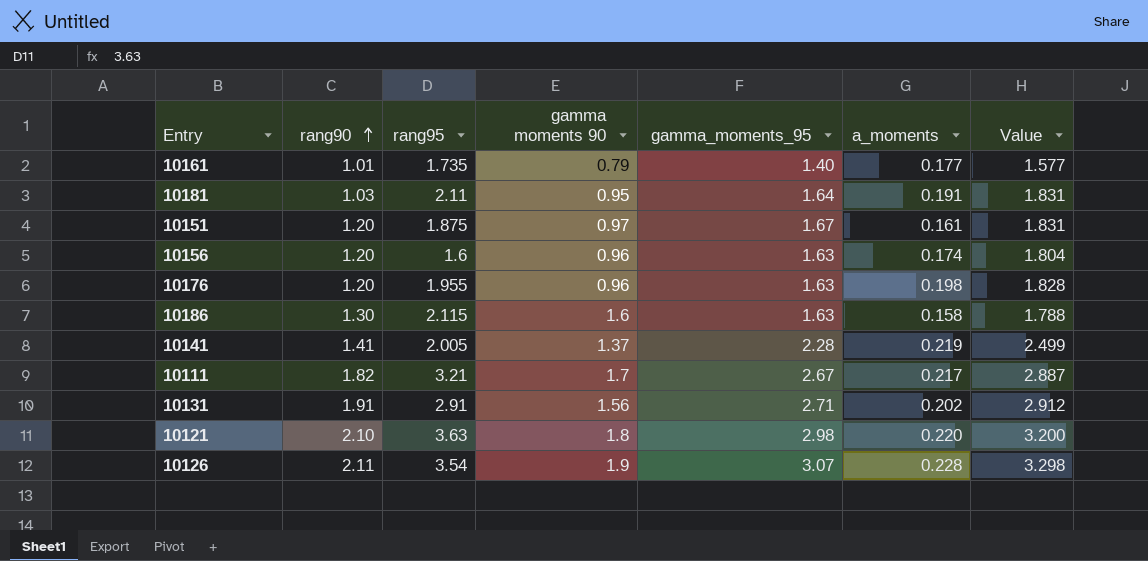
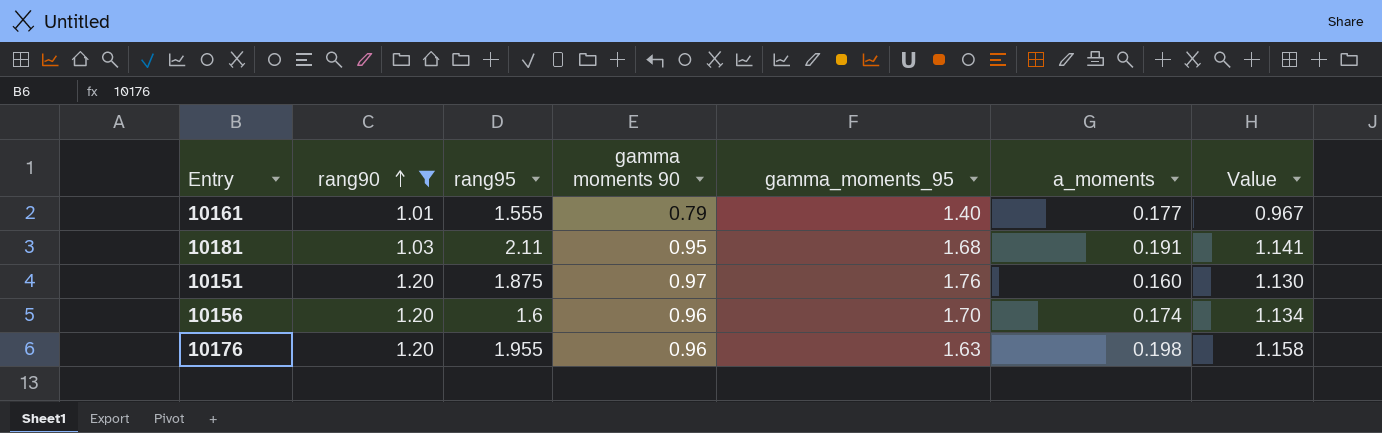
filter: none -> rang90 <= 1.20
column Value | formula: [gamma_moments_95] + [a_moments] -> [gamma moments 90] + [a_moments]
10161 | rang95: 1.735 -> 1.555
10181 | gamma_moments_95: 1.64 -> 1.68
10151 | gamma_moments_95: 1.67 -> 1.76
10151 | a_moments: 0.161 -> 0.160
10156 | gamma_moments_95: 1.63 -> 1.70

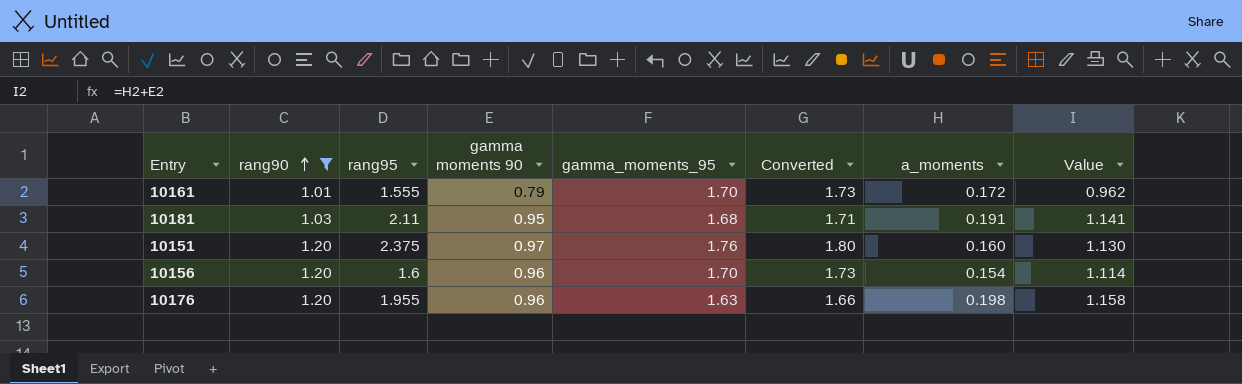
column Converted | formula: none -> [gamma_moments_95] * 1.02
10161 | gamma_moments_95: 1.40 -> 1.70
10161 | a_moments: 0.177 -> 0.172
10161 | Value: 0.967 -> 0.962
10151 | rang95: 1.875 -> 2.375
10156 | a_moments: 0.174 -> 0.154
10156 | Value: 1.134 -> 1.114

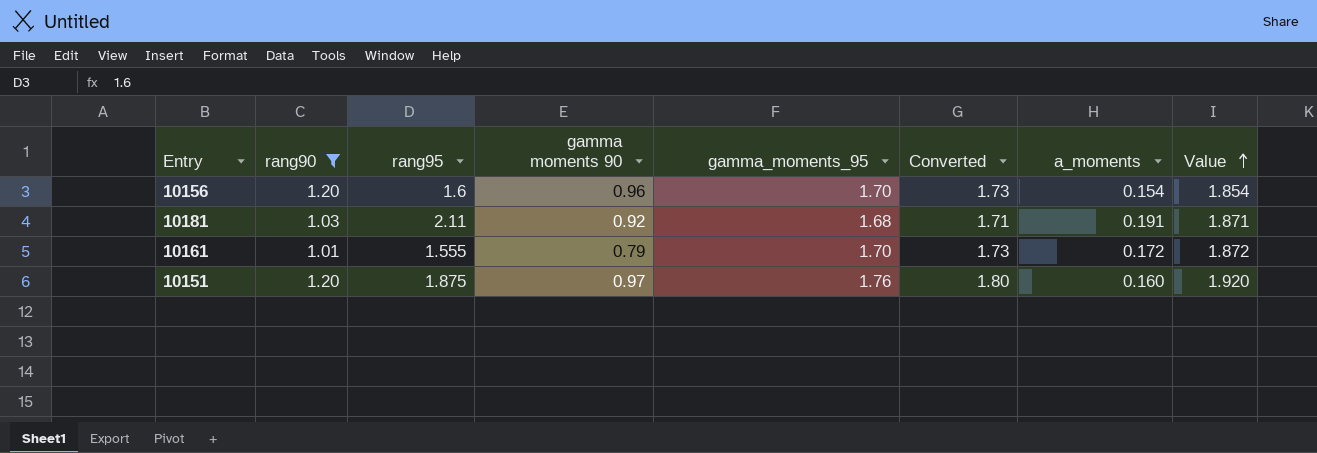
row order: rang90 ascending -> Value ascending
column Value | formula: [gamma moments 90] + [a_moments] -> [gamma_moments_95] + [a_moments]
row 10176: 1.20 | 1.955 | 0.96 | 1.63 | 1.66 | 0.198 | 1.158 -> none
10181 | gamma moments 90: 0.95 -> 0.92
10151 | rang95: 2.375 -> 1.875

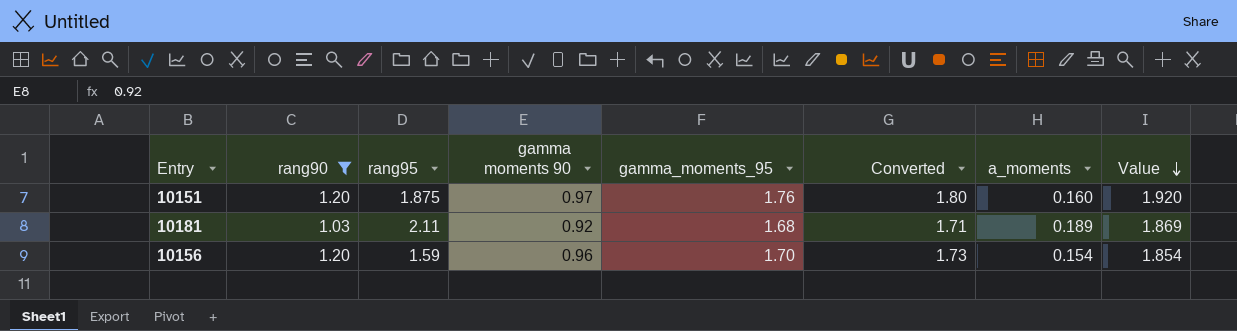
row order: Value ascending -> Value descending
row 10161: 1.01 | 1.555 | 0.79 | 1.70 | 1.73 | 0.172 | 1.872 -> none
10181 | a_moments: 0.191 -> 0.189
10181 | Value: 1.871 -> 1.869
10156 | rang95: 1.6 -> 1.59

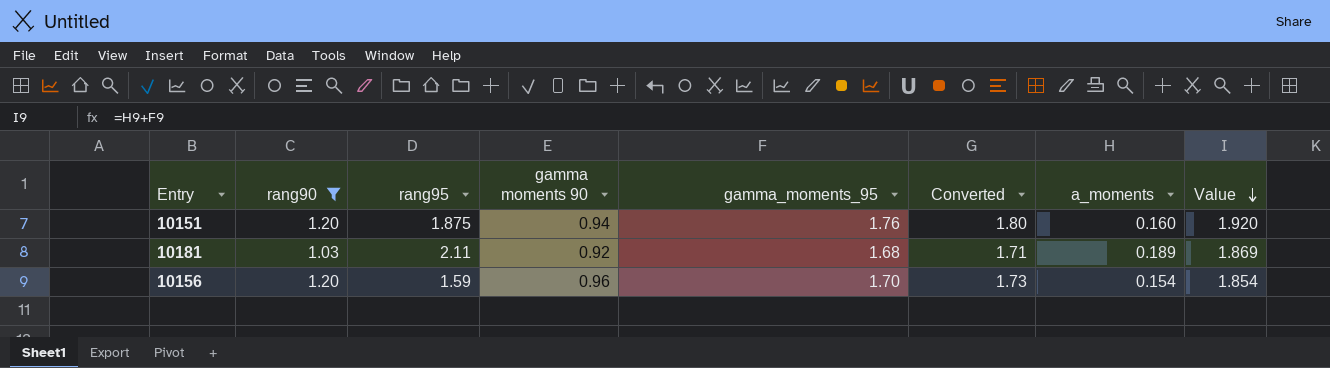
10151 | gamma moments 90: 0.97 -> 0.94

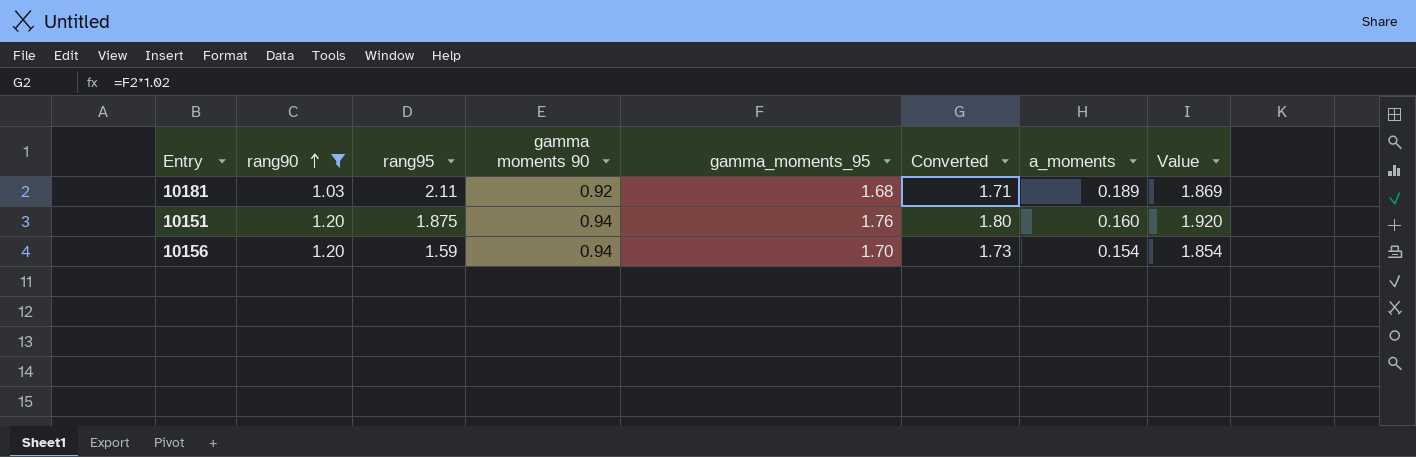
row order: Value descending -> rang90 ascending
10156 | gamma moments 90: 0.96 -> 0.94

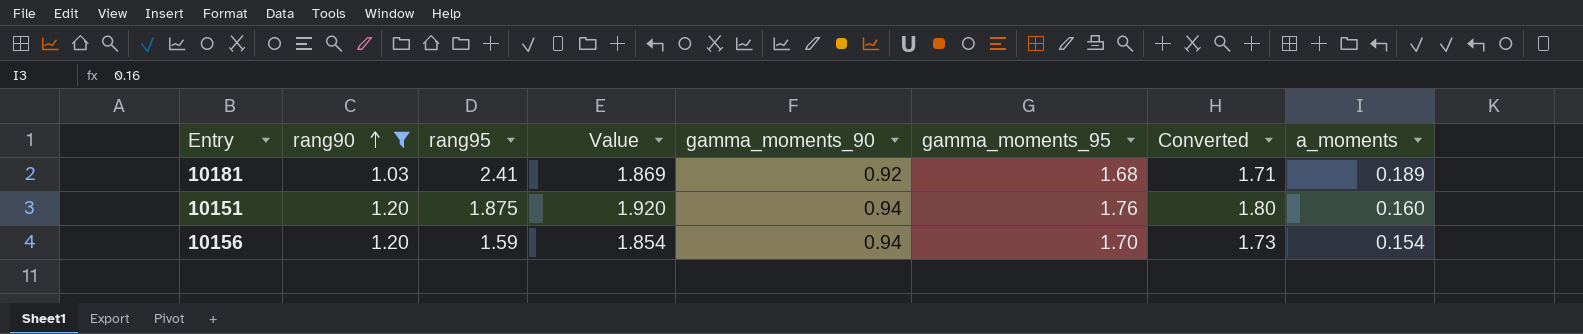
column Value | position: 8 -> 4
column name: gamma moments 90 -> gamma_moments_90
10181 | rang95: 2.11 -> 2.41

